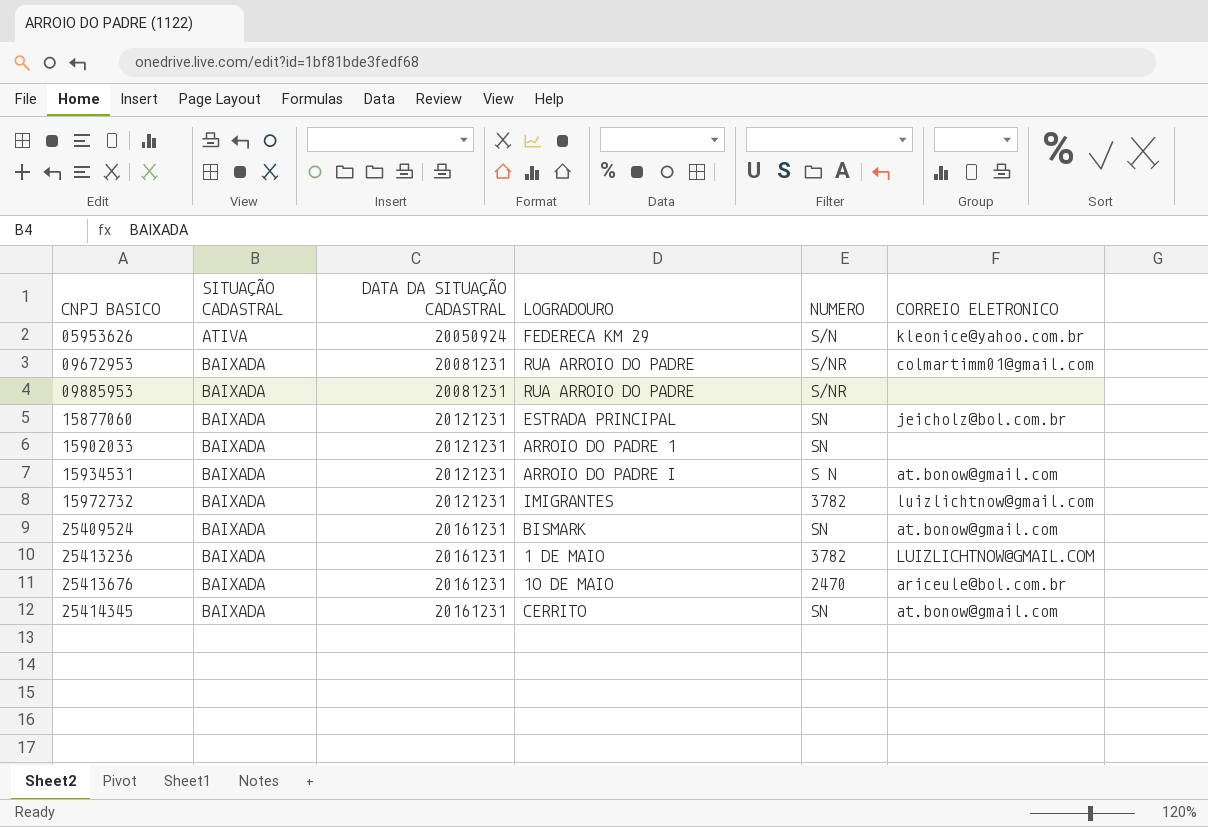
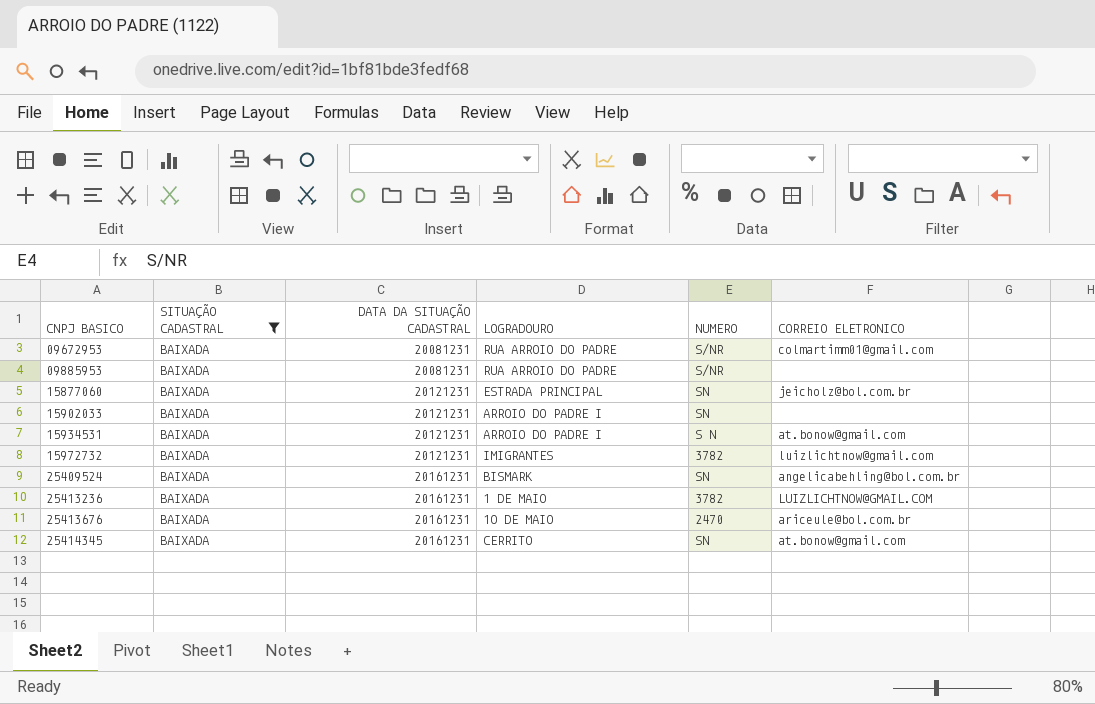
filter: none -> SITUAÇÃO CADASTRAL = BAIXADA
15902033 | LOGRADOURO: ARROIO DO PADRE 1 -> ARROIO DO PADRE I
25409524 | CORREIO ELETRONICO: at.bonow@gmail.com -> angelicabehling@bol.com.br

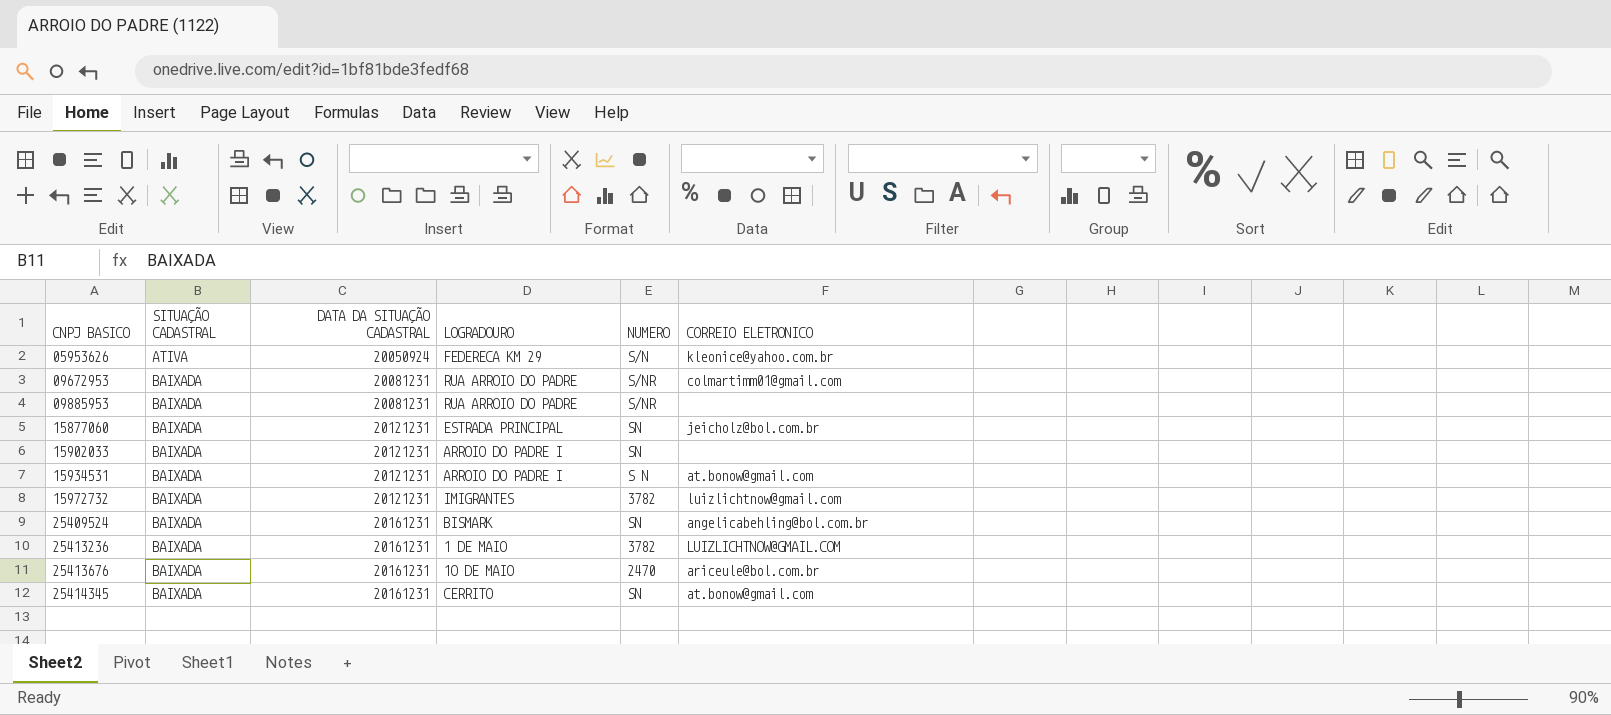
filter: SITUAÇÃO CADASTRAL = BAIXADA -> none

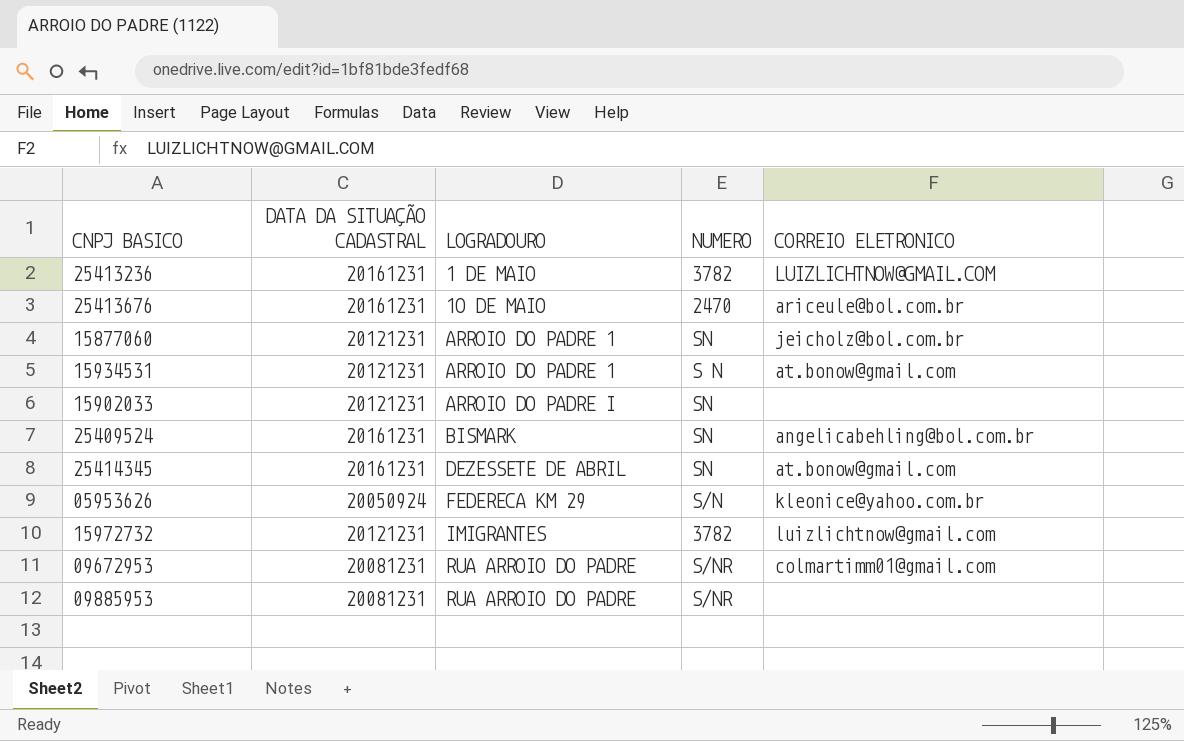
row order: CNPJ BASICO ascending -> LOGRADOURO ascending
column SITUAÇÃO CADASTRAL | position: 2 -> none
15877060 | LOGRADOURO: ESTRADA PRINCIPAL -> ARROIO DO PADRE 1
15934531 | LOGRADOURO: ARROIO DO PADRE I -> ARROIO DO PADRE 1
25414345 | LOGRADOURO: CERRITO -> DEZESSETE DE ABRIL

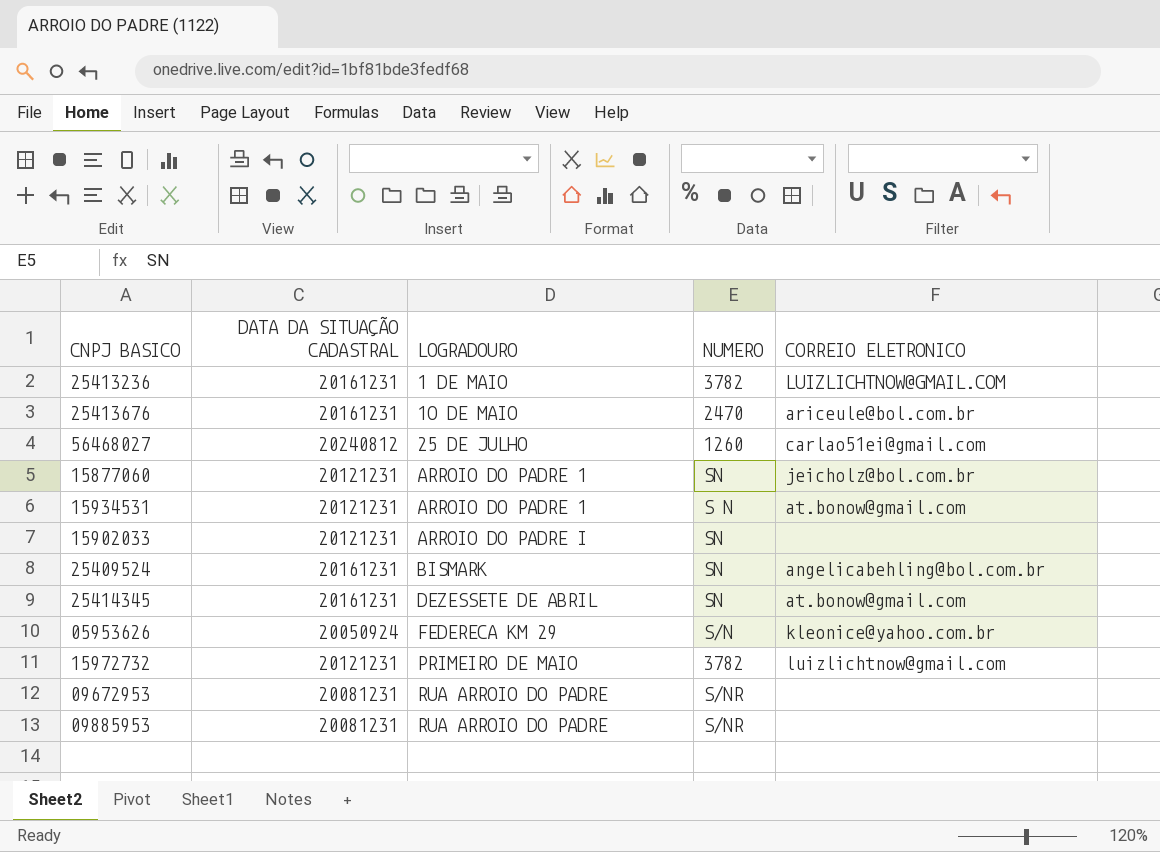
row 56468027: none -> 20240812 | 25 DE JULHO | 1260 | carlao51ei@gmail.com
15972732 | LOGRADOURO: IMIGRANTES -> PRIMEIRO DE MAIO
09672953 | CORREIO ELETRONICO: colmartimm01@gmail.com -> none

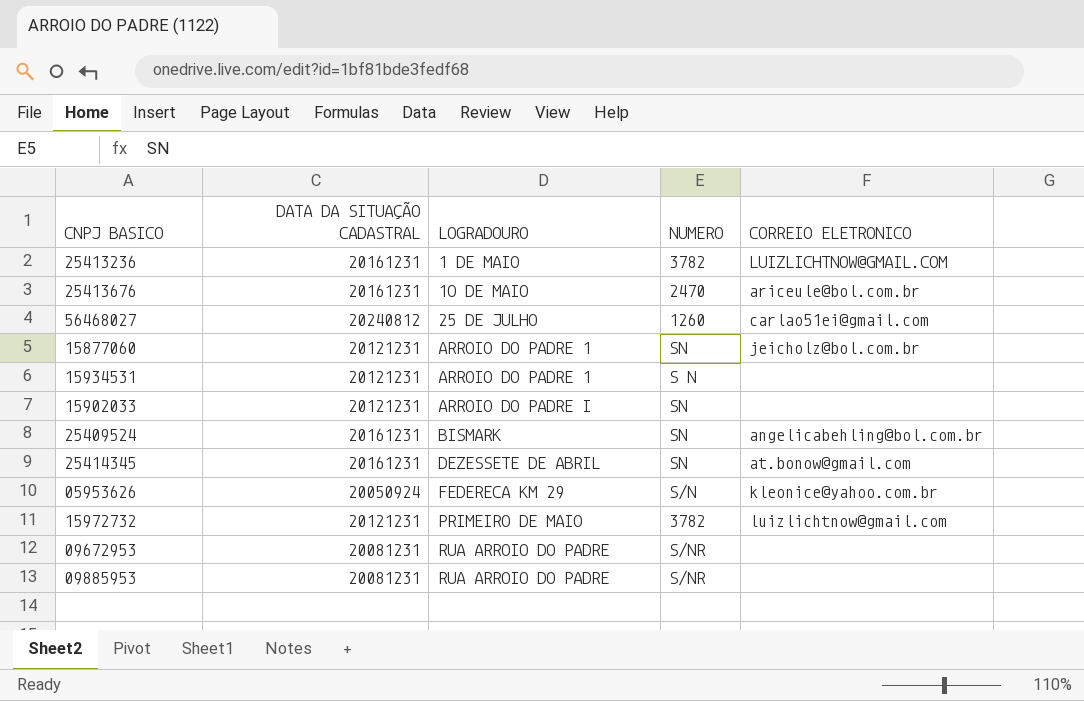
15934531 | CORREIO ELETRONICO: at.bonow@gmail.com -> none

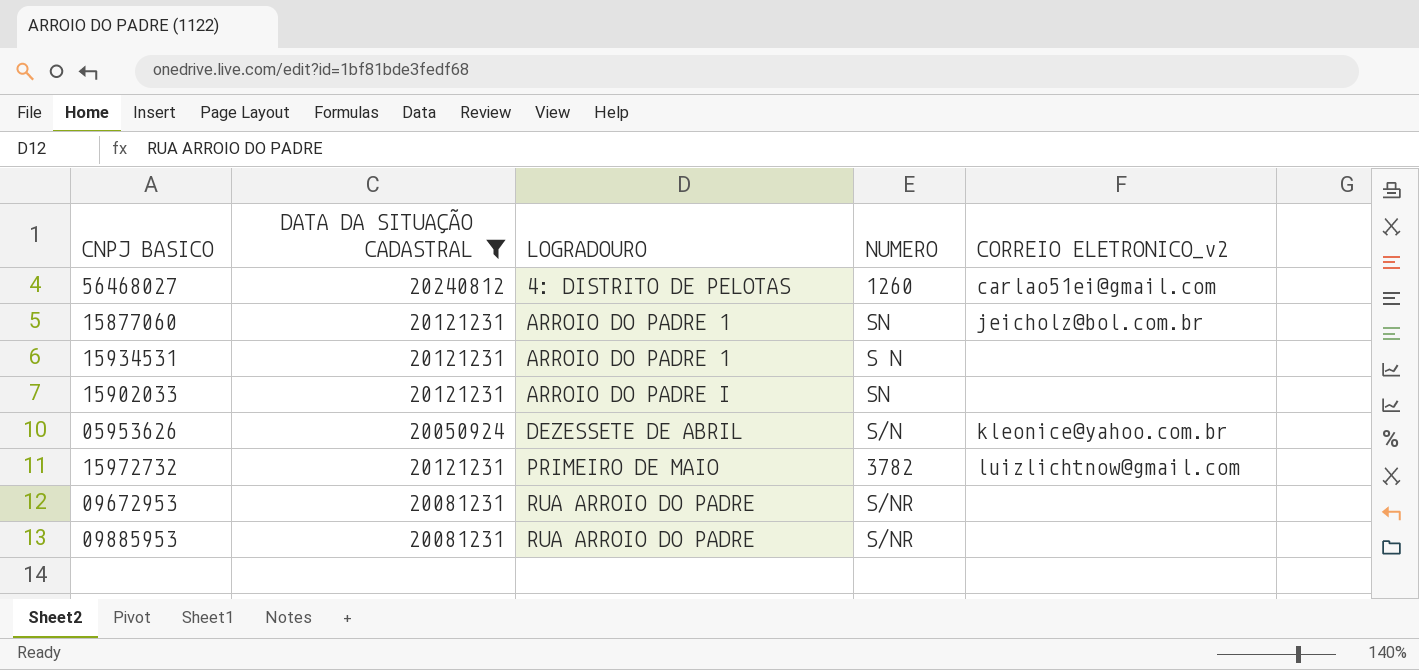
filter: none -> DATA DA SITUAÇÃO CADASTRAL != 20161231
column name: CORREIO ELETRONICO -> CORREIO ELETRONICO_v2
56468027 | LOGRADOURO: 25 DE JULHO -> 4: DISTRITO DE PELOTAS
05953626 | LOGRADOURO: FEDERECA KM 29 -> DEZESSETE DE ABRIL

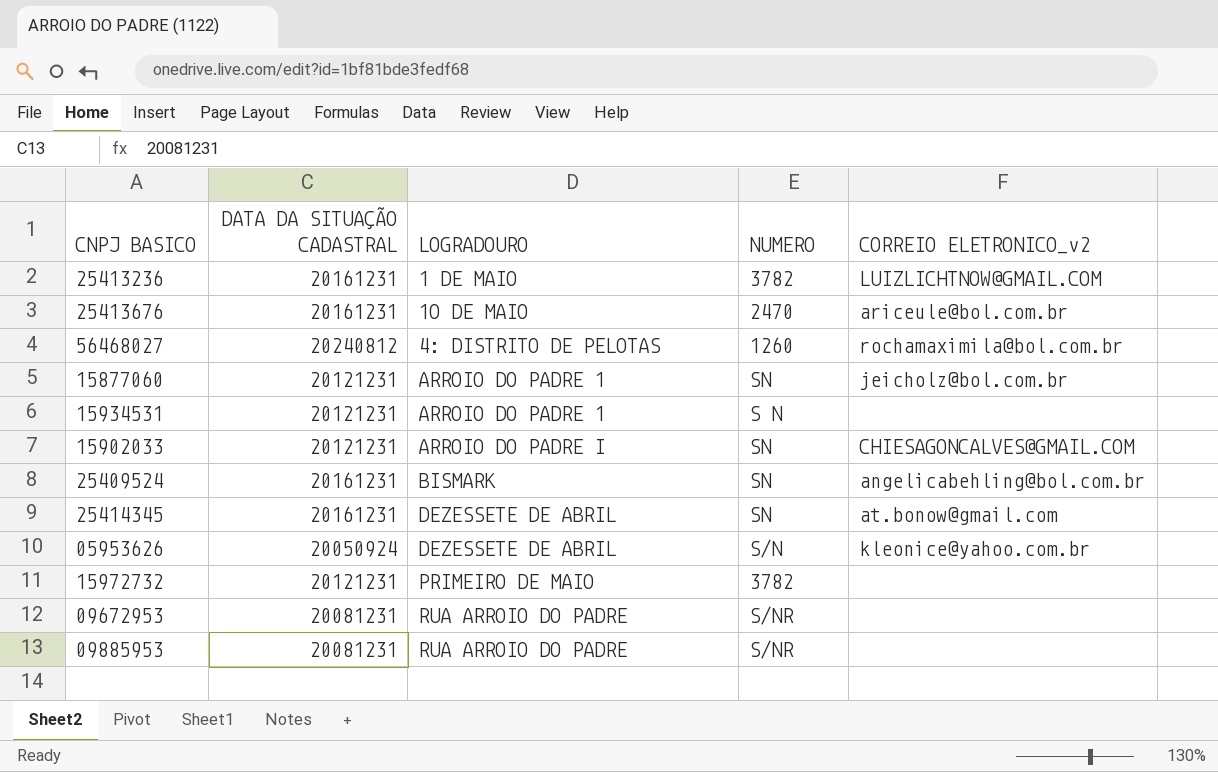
filter: DATA DA SITUAÇÃO CADASTRAL != 20161231 -> none
56468027 | CORREIO ELETRONICO_v2: carlao51ei@gmail.com -> rochamaximila@bol.com.br
15902033 | CORREIO ELETRONICO_v2: none -> CHIESAGONCALVES@GMAIL.COM
15972732 | CORREIO ELETRONICO_v2: luizlichtnow@gmail.com -> none

